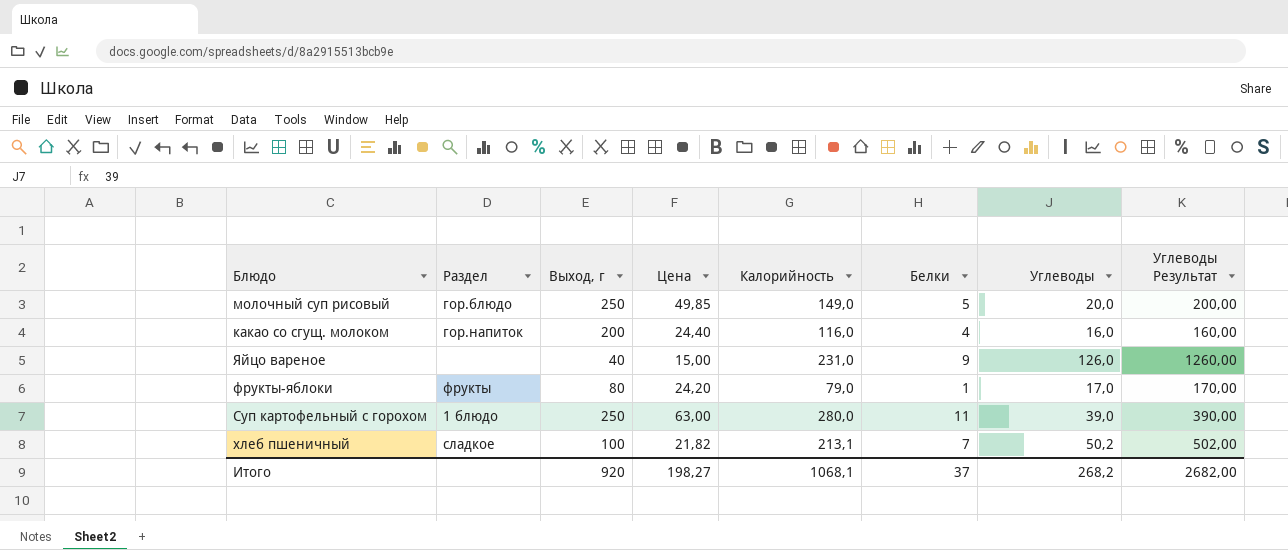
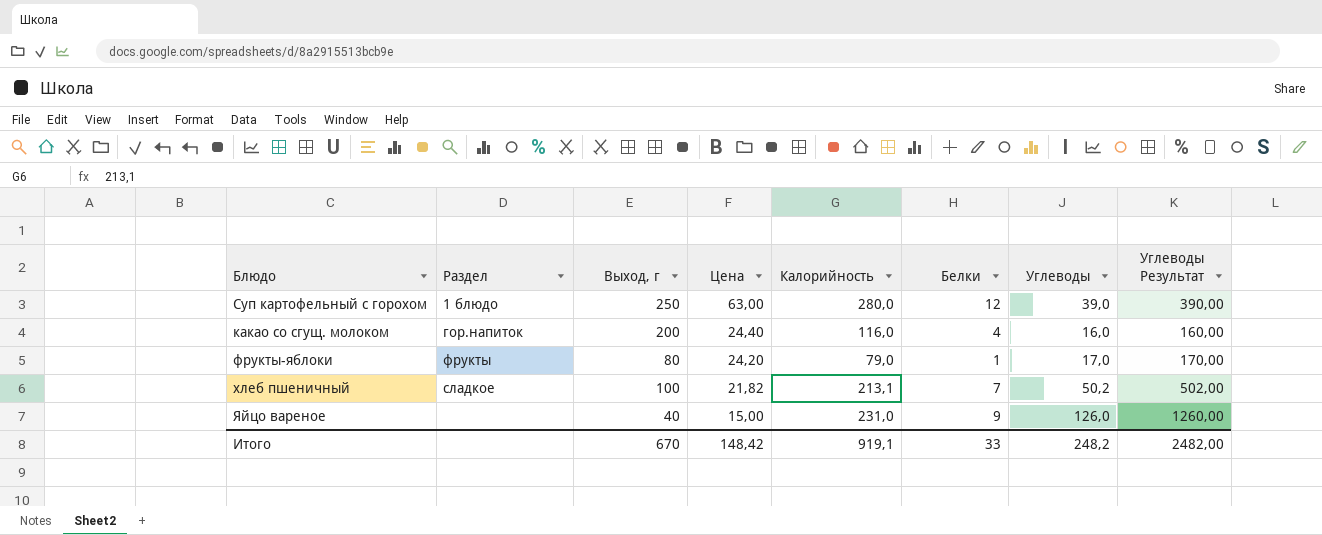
row order: none -> Цена descending
row молочный суп рисовый: гор.блюдо | 250 | 49,85 | 149,0 | 5 | 20,0 | 200,00 -> none
Суп картофельный с горохом | Белки: 11 -> 12
Итого | Выход, г: 920 -> 670
Итого | Цена: 198,27 -> 148,42
Итого | Калорийность: 1068,1 -> 919,1
Итого | Белки: 37 -> 33
Итого | Углеводы: 268,2 -> 248,2
Итого | Углеводы Результат: 2682,00 -> 2482,00

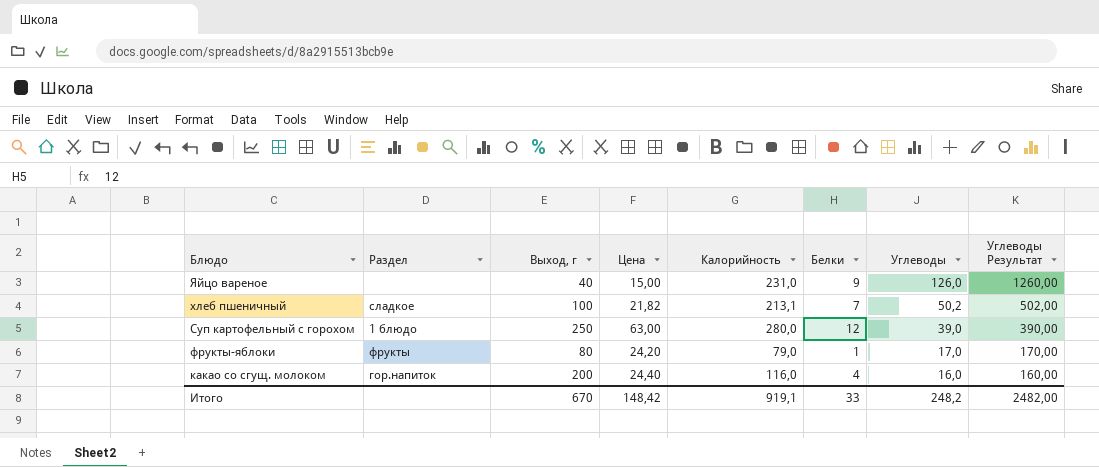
row order: Цена descending -> Углеводы descending

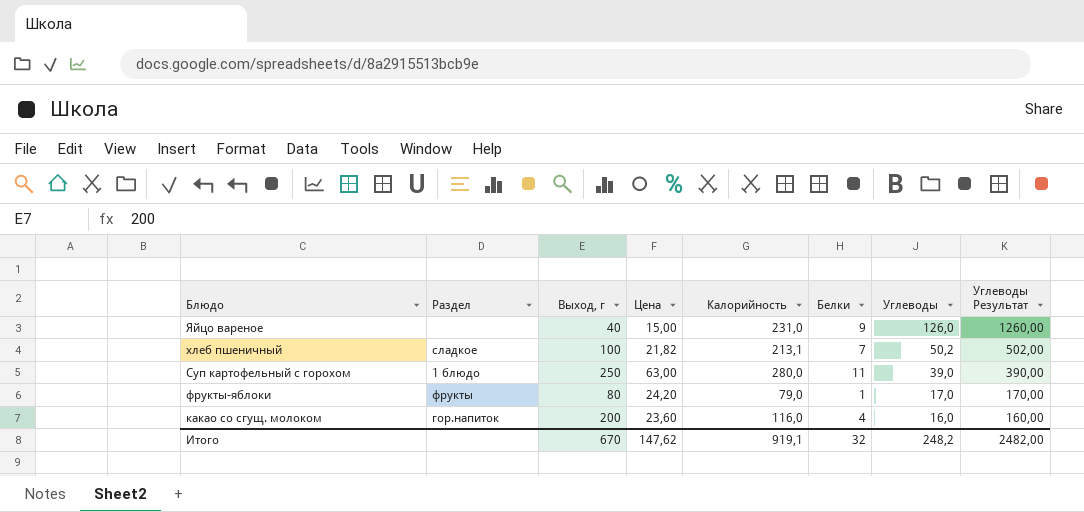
Суп картофельный с горохом | Белки: 12 -> 11
какао со сгущ. молоком | Цена: 24,40 -> 23,60
Итого | Цена: 148,42 -> 147,62
Итого | Белки: 33 -> 32

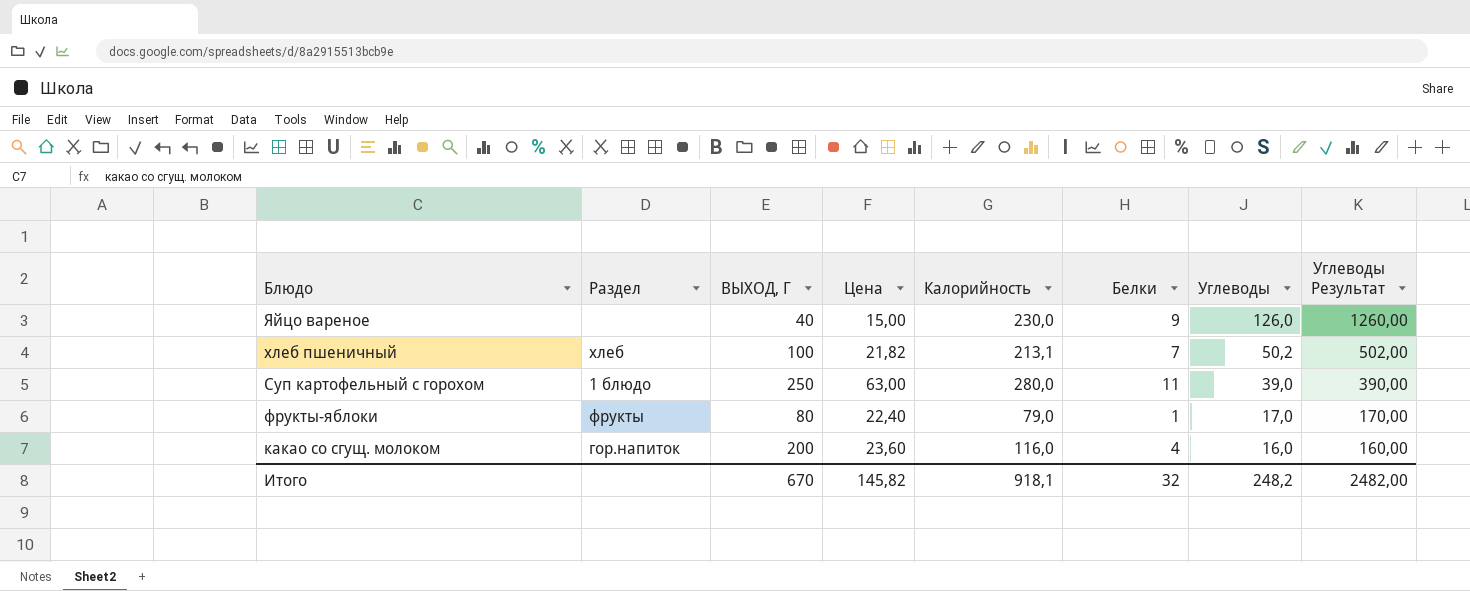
column name: Выход, г -> ВЫХОД, Г
Яйцо вареное | Калорийность: 231,0 -> 230,0
хлеб пшеничный | Раздел: сладкое -> хлеб
фрукты-яблоки | Цена: 24,20 -> 22,40
Итого | Цена: 147,62 -> 145,82
Итого | Калорийность: 919,1 -> 918,1

